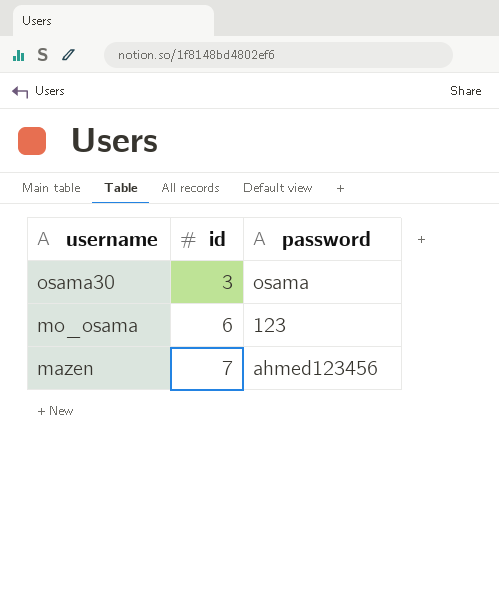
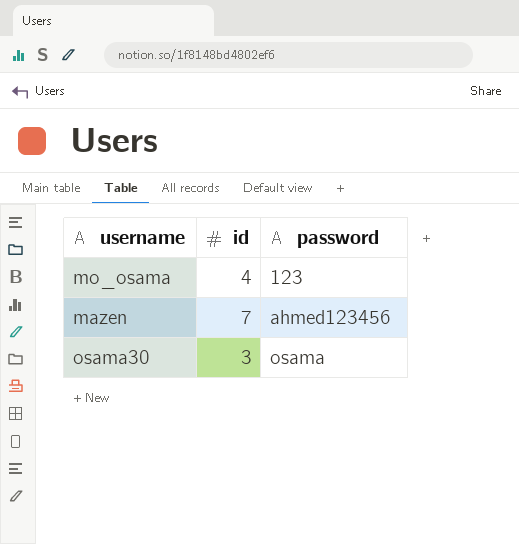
row order: username descending -> password ascending
mo_osama | id: 6 -> 4

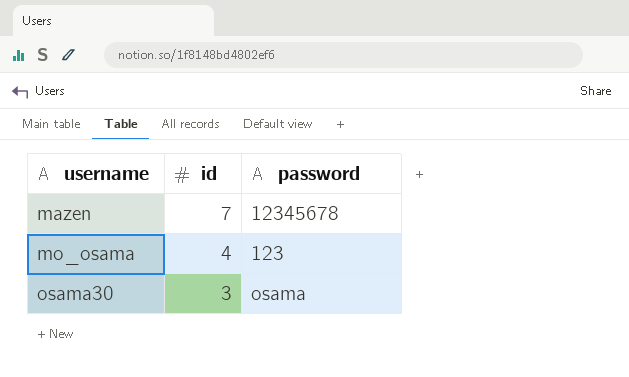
row order: password ascending -> username ascending
mazen | password: ahmed123456 -> 12345678

